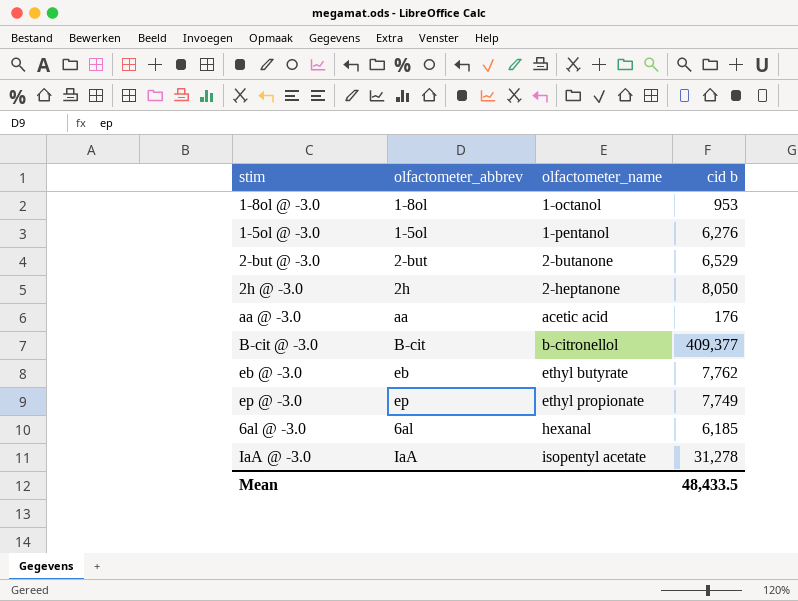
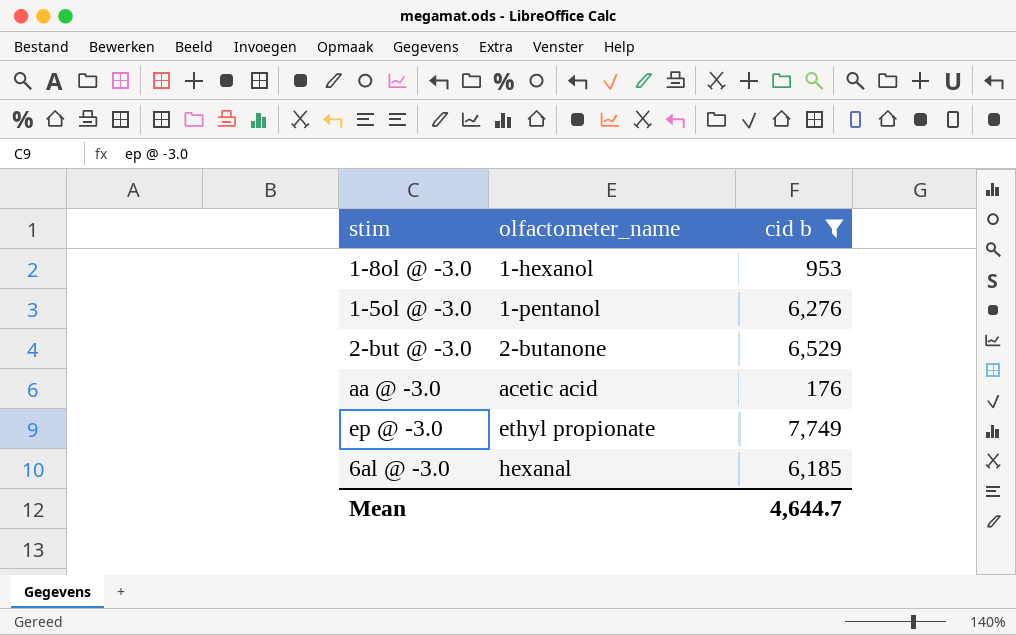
filter: none -> cid b <= 7,749
column olfactometer_abbrev | position: 2 -> none
1-8ol @ -3.0 | olfactometer_name: 1-octanol -> 1-hexanol
Mean | cid b: 48,433.5 -> 4,644.7

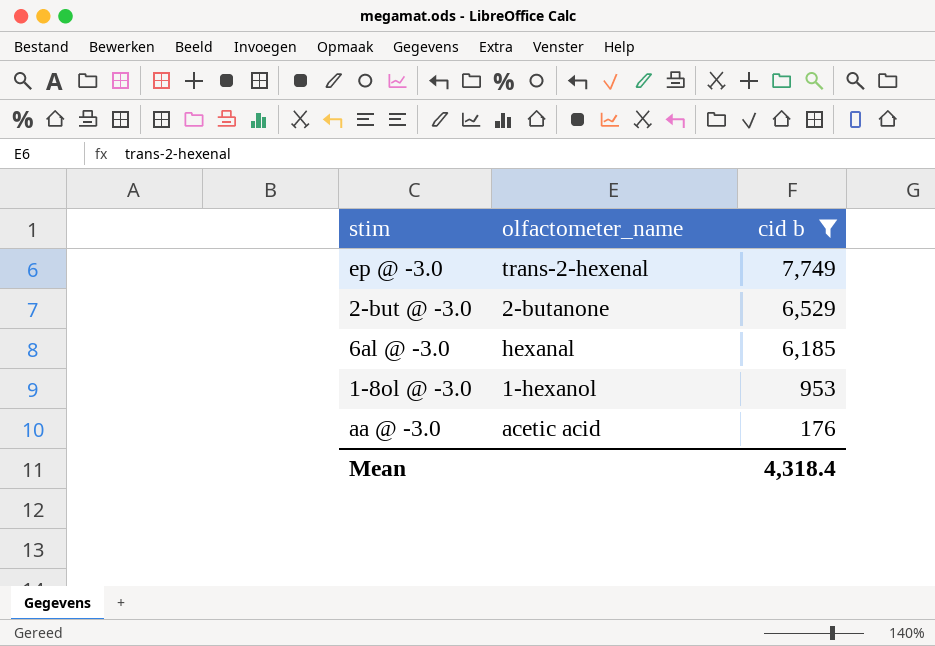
row order: olfactometer_name ascending -> cid b descending
row 1-5ol @ -3.0: 1-pentanol | 6,276 -> none
ep @ -3.0 | olfactometer_name: ethyl propionate -> trans-2-hexenal
Mean | cid b: 4,644.7 -> 4,318.4

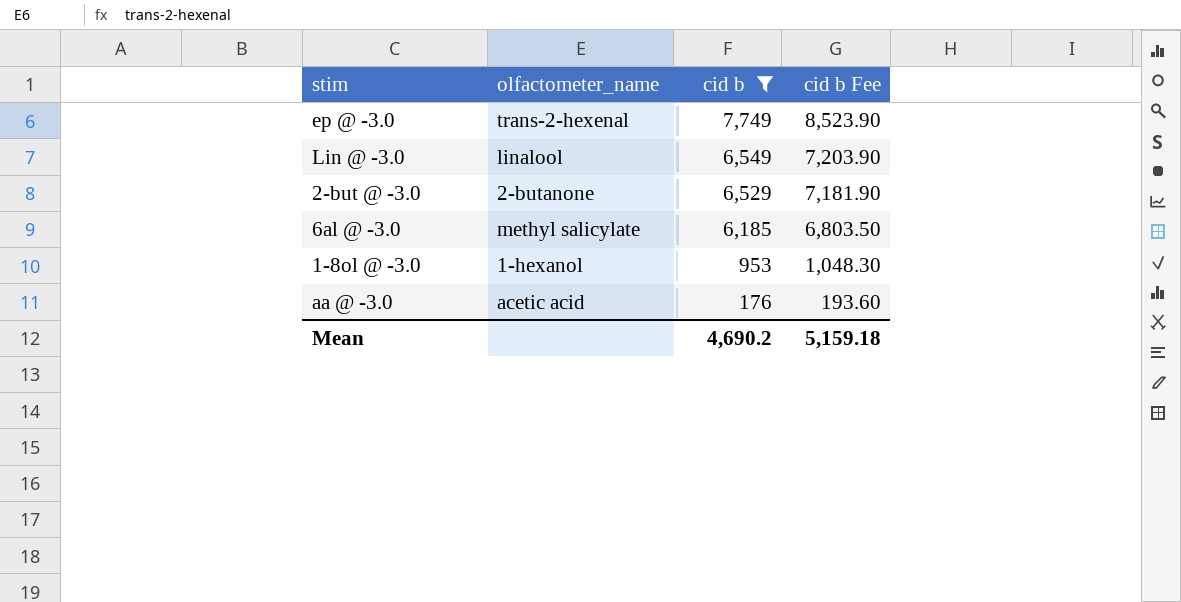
column cid b Fee | formula: none -> [cid b] * 1.1
row Lin @ -3.0: none -> linalool | 6,549 | 7,203.90
6al @ -3.0 | olfactometer_name: hexanal -> methyl salicylate
Mean | cid b: 4,318.4 -> 4,690.2

